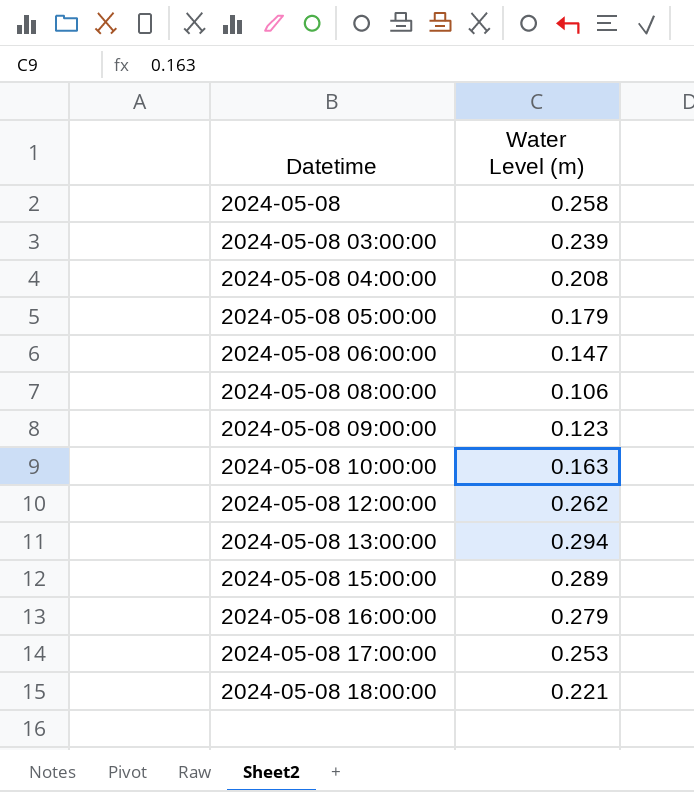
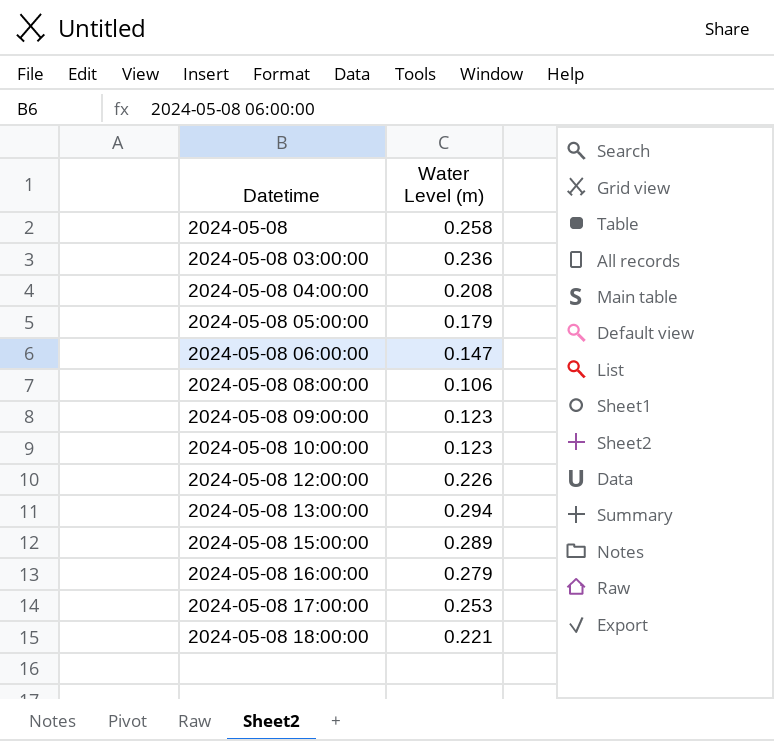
2024-05-08 03:00:00 | Water Level (m): 0.239 -> 0.236
2024-05-08 10:00:00 | Water Level (m): 0.163 -> 0.123
2024-05-08 12:00:00 | Water Level (m): 0.262 -> 0.226

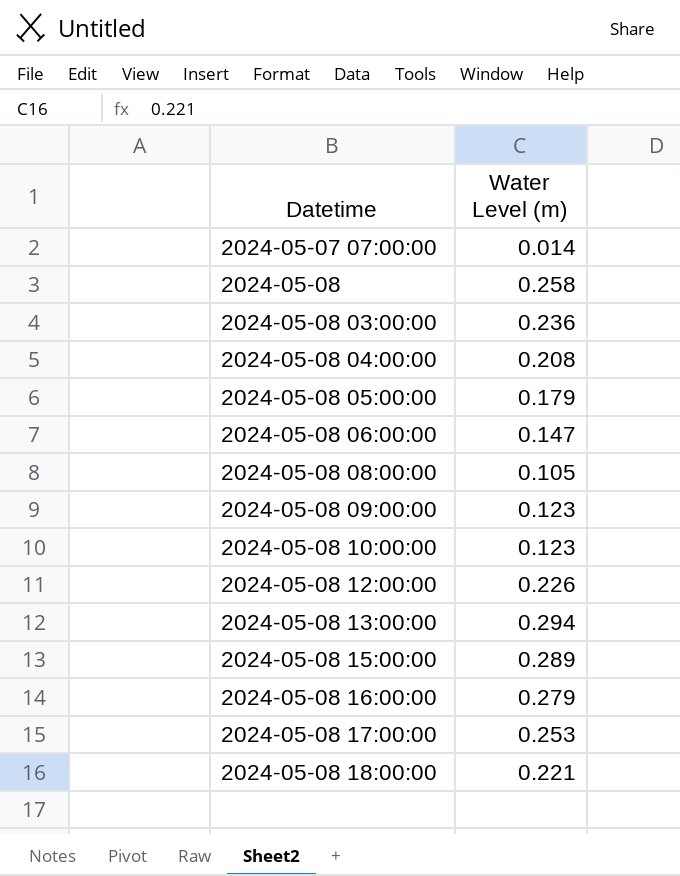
row 2024-05-07 07:00:00: none -> 0.014
2024-05-08 08:00:00 | Water Level (m): 0.106 -> 0.105

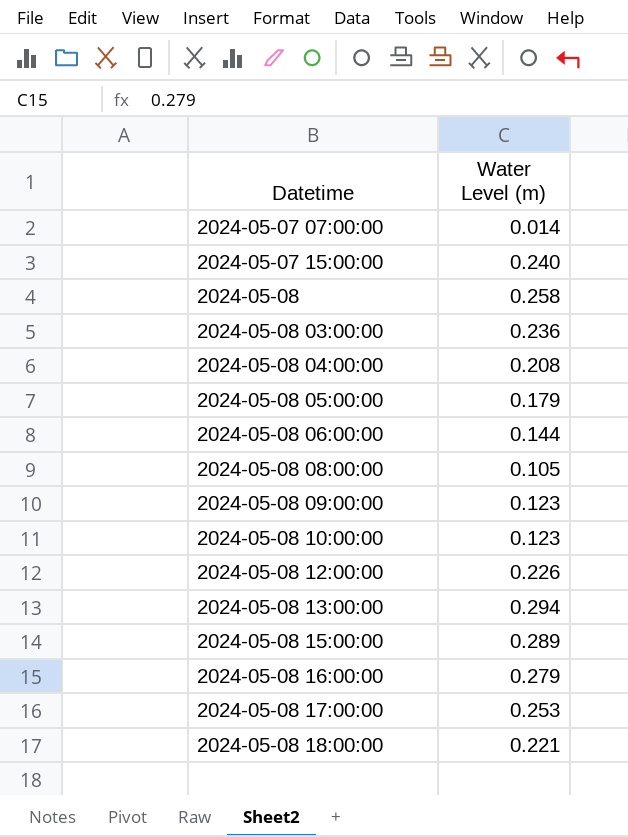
row 2024-05-07 15:00:00: none -> 0.240
2024-05-08 06:00:00 | Water Level (m): 0.147 -> 0.144

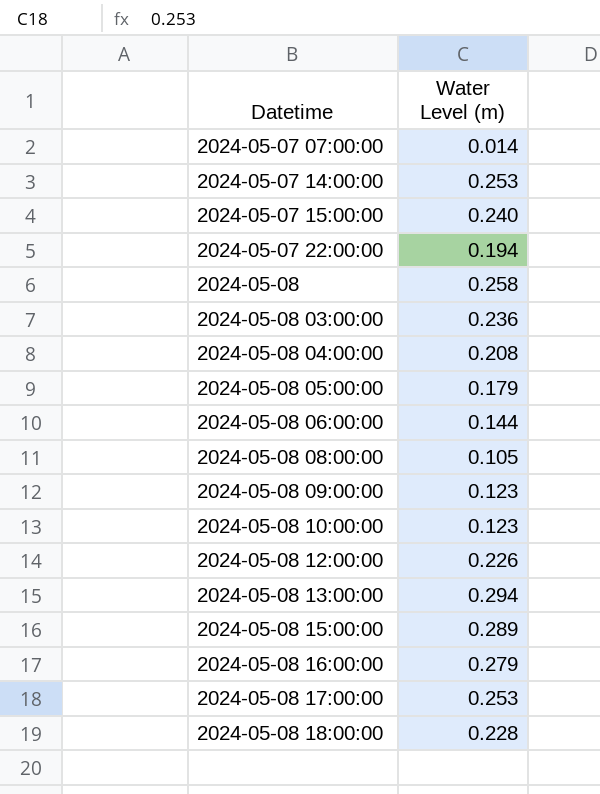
row 2024-05-07 14:00:00: none -> 0.253
row 2024-05-07 22:00:00: none -> 0.194
2024-05-08 18:00:00 | Water Level (m): 0.221 -> 0.228

